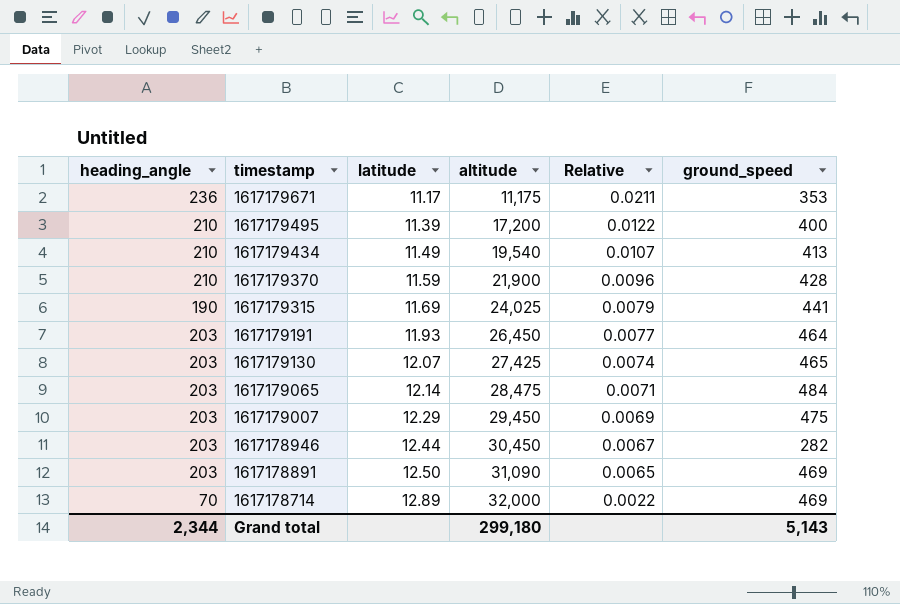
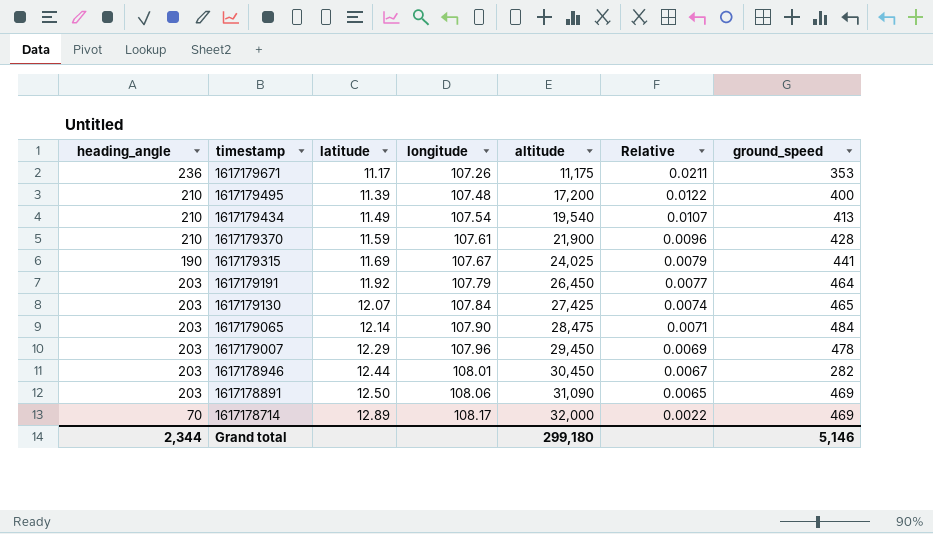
column longitude | position: none -> 4
1617179191 | latitude: 11.93 -> 11.92
1617179007 | ground_speed: 475 -> 478
Grand total | ground_speed: 5,143 -> 5,146

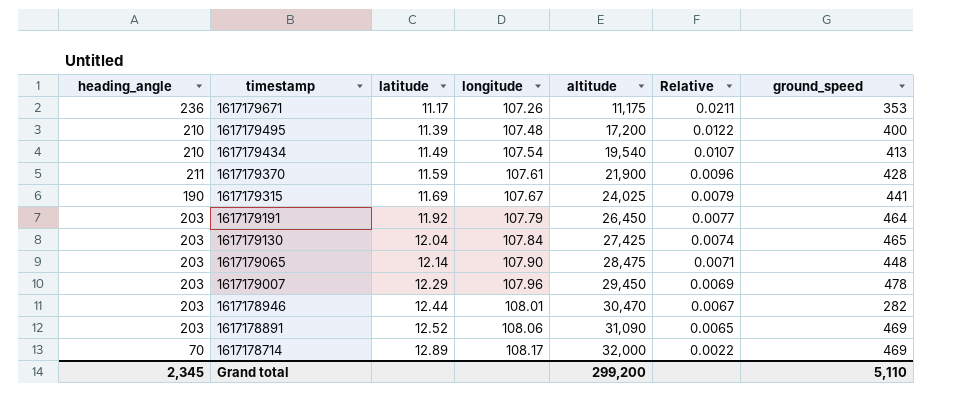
1617179370 | heading_angle: 210 -> 211
1617179130 | latitude: 12.07 -> 12.04
1617179065 | ground_speed: 484 -> 448
1617178946 | altitude: 30,450 -> 30,470
1617178891 | latitude: 12.50 -> 12.52
Grand total | heading_angle: 2,344 -> 2,345
Grand total | altitude: 299,180 -> 299,200
Grand total | ground_speed: 5,146 -> 5,110

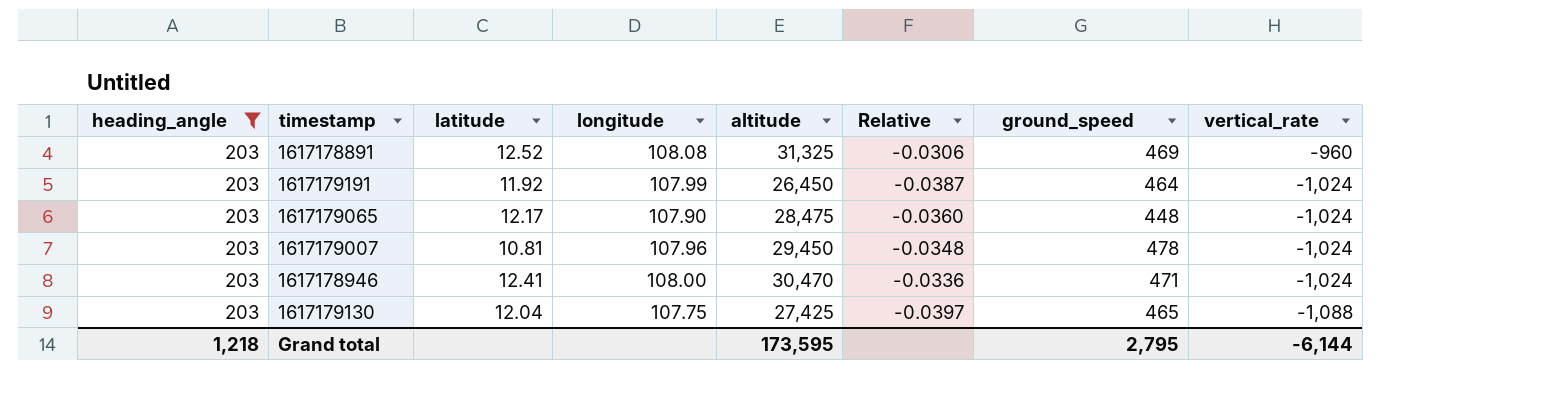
filter: none -> heading_angle = 203
row order: timestamp descending -> vertical_rate descending
column Relative | formula: [heading_angle] / [altitude] -> [vertical_rate] / [altitude]
column vertical_rate | position: none -> 8
1617178891 | longitude: 108.06 -> 108.08
1617178891 | altitude: 31,090 -> 31,325
1617179191 | longitude: 107.79 -> 107.99
1617179065 | latitude: 12.14 -> 12.17
1617179007 | latitude: 12.29 -> 10.81
1617178946 | latitude: 12.44 -> 12.41
1617178946 | longitude: 108.01 -> 108.00
1617178946 | ground_speed: 282 -> 471
1617179130 | longitude: 107.84 -> 107.75
Grand total | heading_angle: 2,345 -> 1,218
Grand total | altitude: 299,200 -> 173,595
Grand total | ground_speed: 5,110 -> 2,795

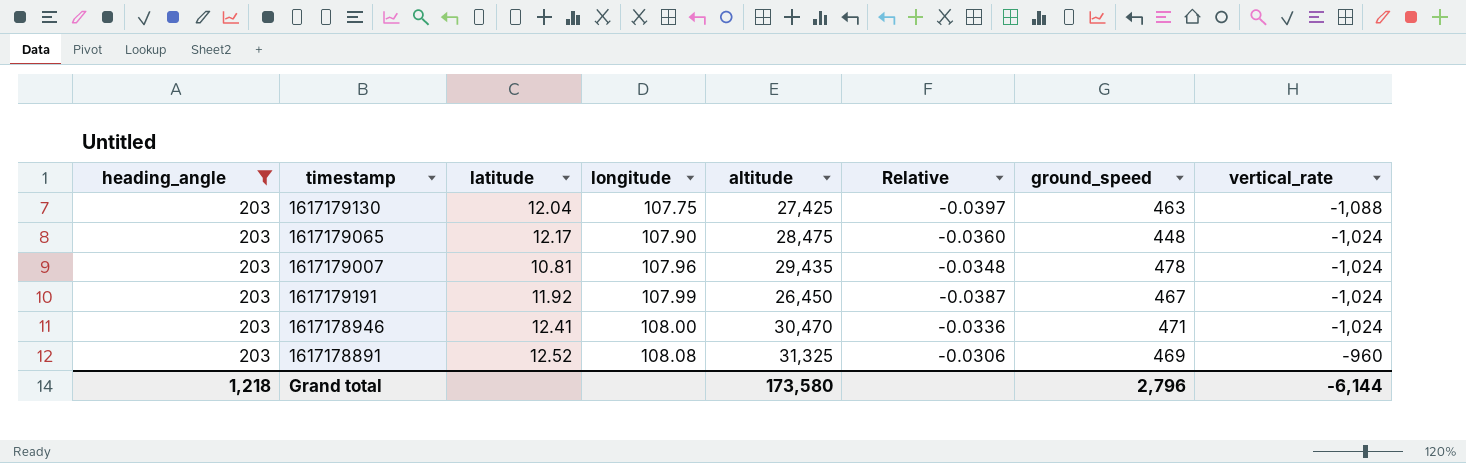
row order: vertical_rate descending -> longitude ascending
1617179130 | ground_speed: 465 -> 463
1617179007 | altitude: 29,450 -> 29,435
1617179191 | ground_speed: 464 -> 467
Grand total | altitude: 173,595 -> 173,580
Grand total | ground_speed: 2,795 -> 2,796

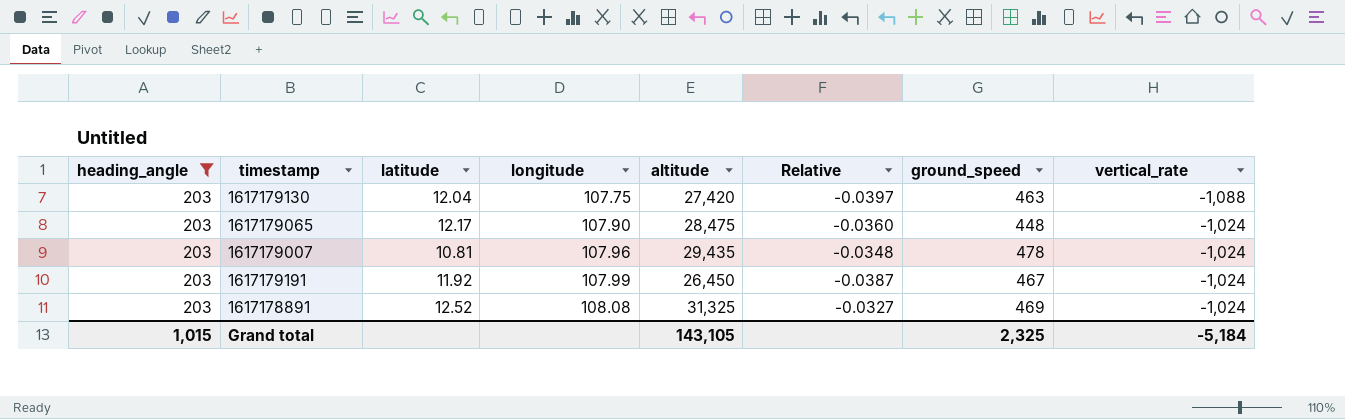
row 1617178946: 203 | 12.41 | 108.00 | 30,470 | -0.0336 | 471 | -1,024 -> none
1617179130 | altitude: 27,425 -> 27,420
1617178891 | Relative: -0.0306 -> -0.0327
1617178891 | vertical_rate: -960 -> -1,024
Grand total | heading_angle: 1,218 -> 1,015
Grand total | altitude: 173,580 -> 143,105
Grand total | ground_speed: 2,796 -> 2,325
Grand total | vertical_rate: -6,144 -> -5,184

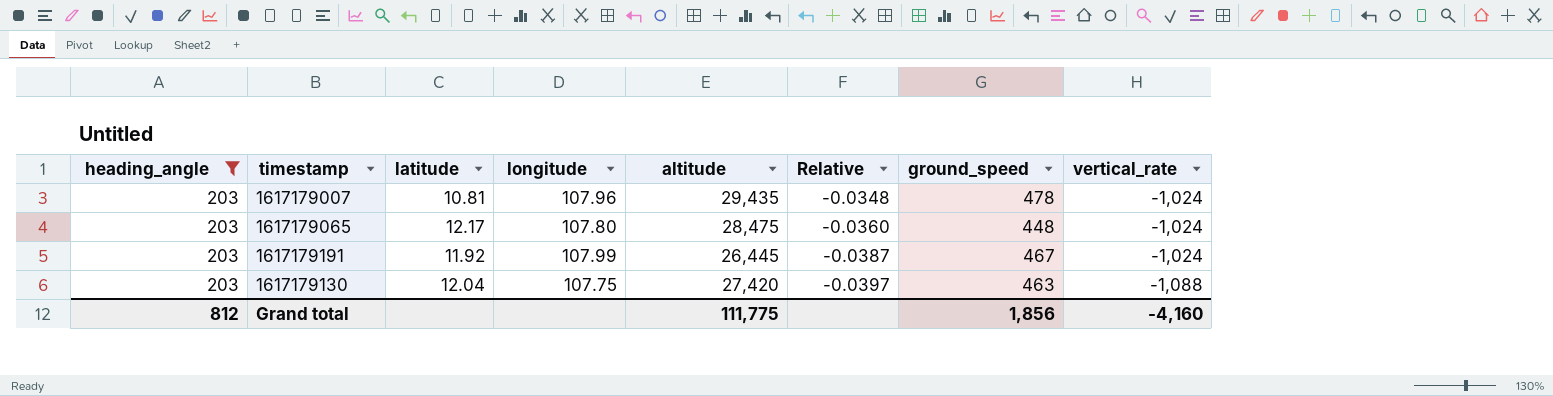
row order: longitude ascending -> Relative descending
row 1617178891: 203 | 12.52 | 108.08 | 31,325 | -0.0327 | 469 | -1,024 -> none
1617179065 | longitude: 107.90 -> 107.80
1617179191 | altitude: 26,450 -> 26,445
Grand total | heading_angle: 1,015 -> 812
Grand total | altitude: 143,105 -> 111,775
Grand total | ground_speed: 2,325 -> 1,856
Grand total | vertical_rate: -5,184 -> -4,160

